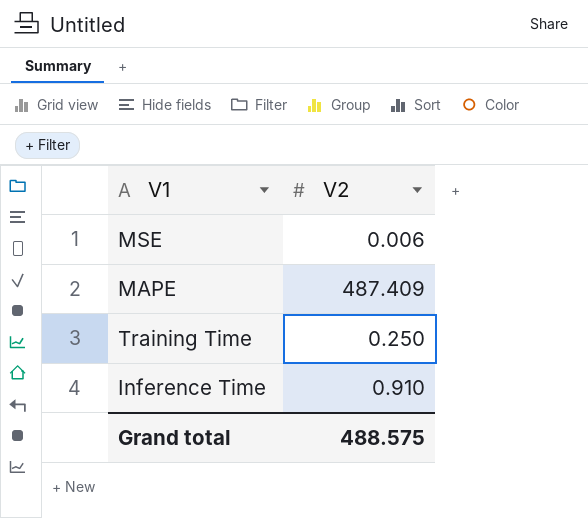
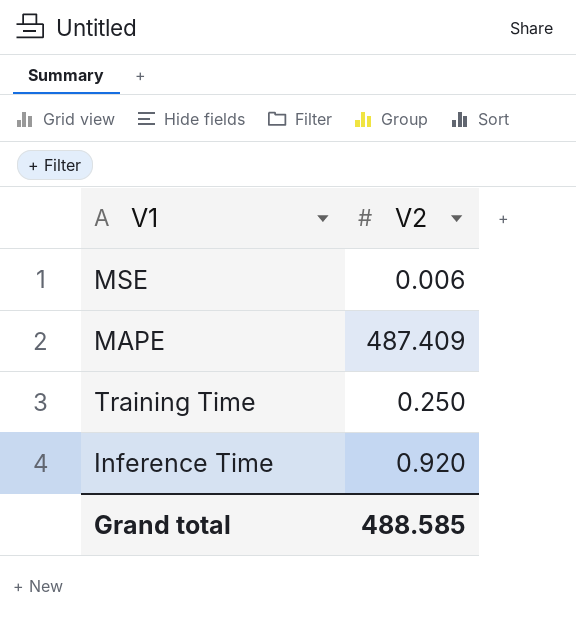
Inference Time | V2: 0.910 -> 0.920
Grand total | V2: 488.575 -> 488.585

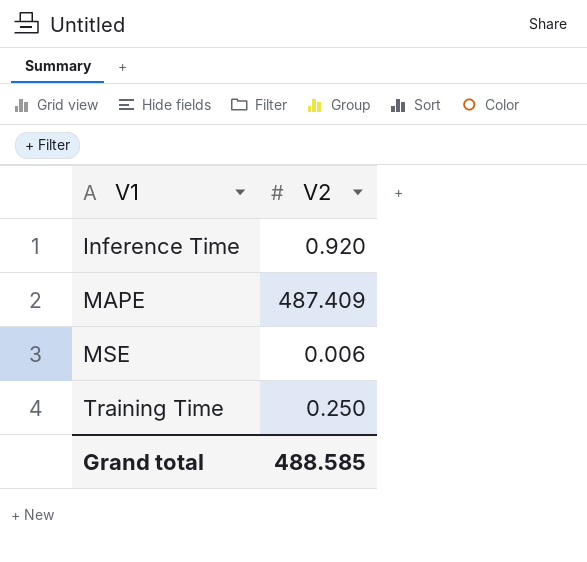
row order: none -> V1 ascending

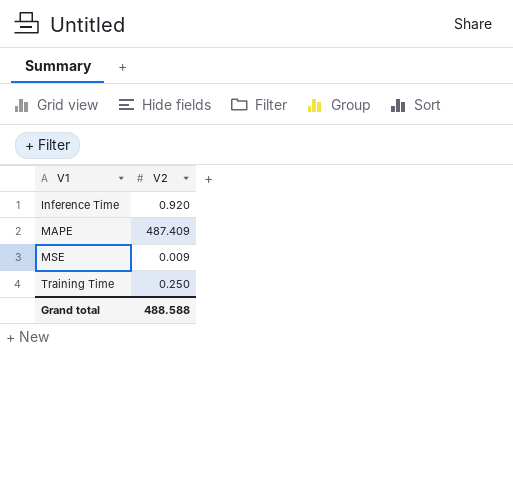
MSE | V2: 0.006 -> 0.009
Grand total | V2: 488.585 -> 488.588

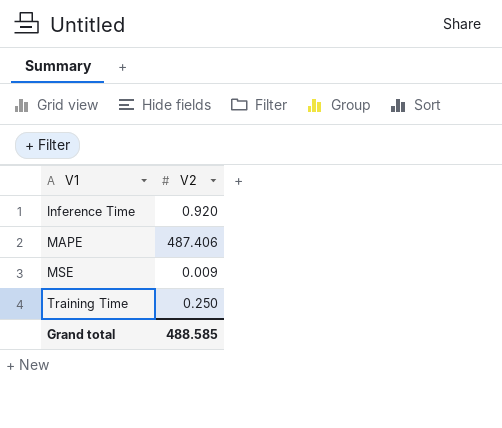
MAPE | V2: 487.409 -> 487.406
Grand total | V2: 488.588 -> 488.585

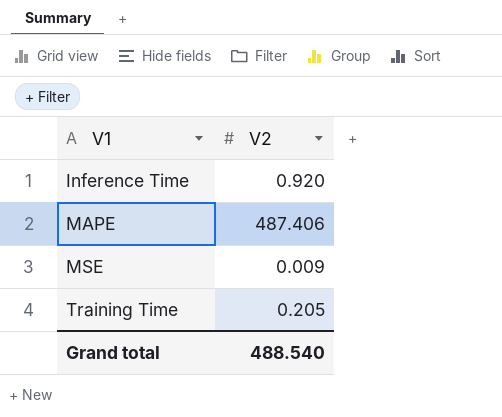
Training Time | V2: 0.250 -> 0.205
Grand total | V2: 488.585 -> 488.540

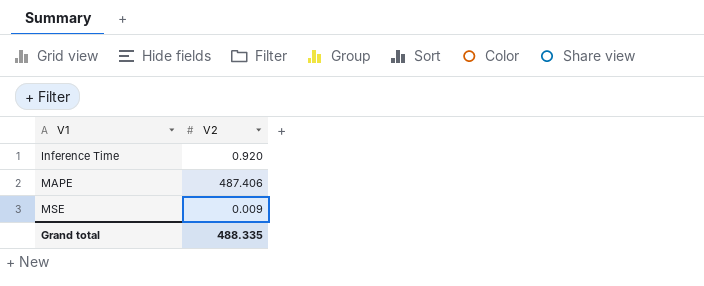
row Training Time: 0.205 -> none
Grand total | V2: 488.540 -> 488.335

